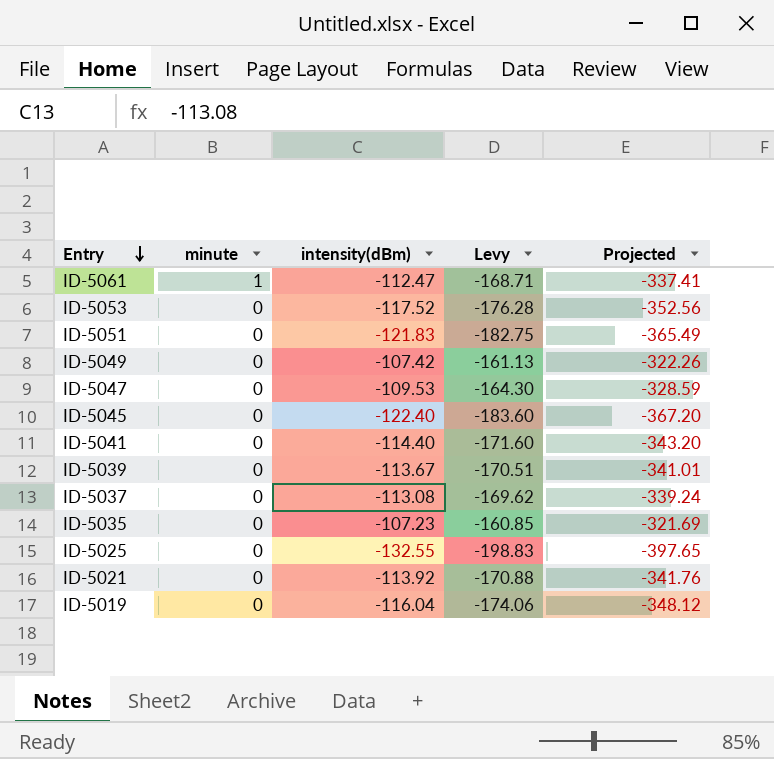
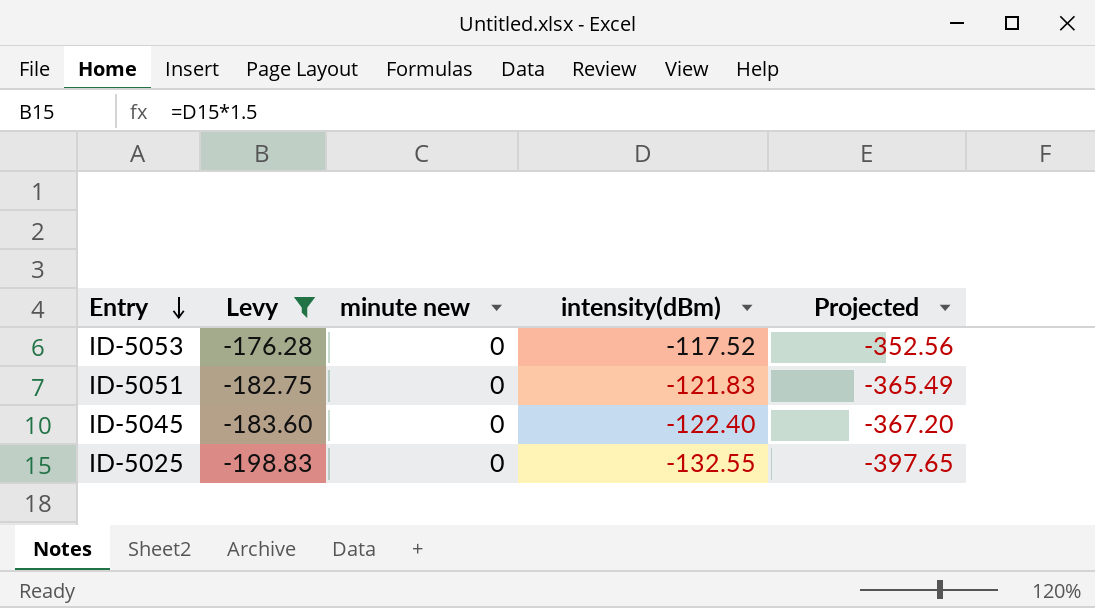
filter: none -> Levy <= -176.28
column Levy | position: 4 -> 2
column name: minute -> minute new

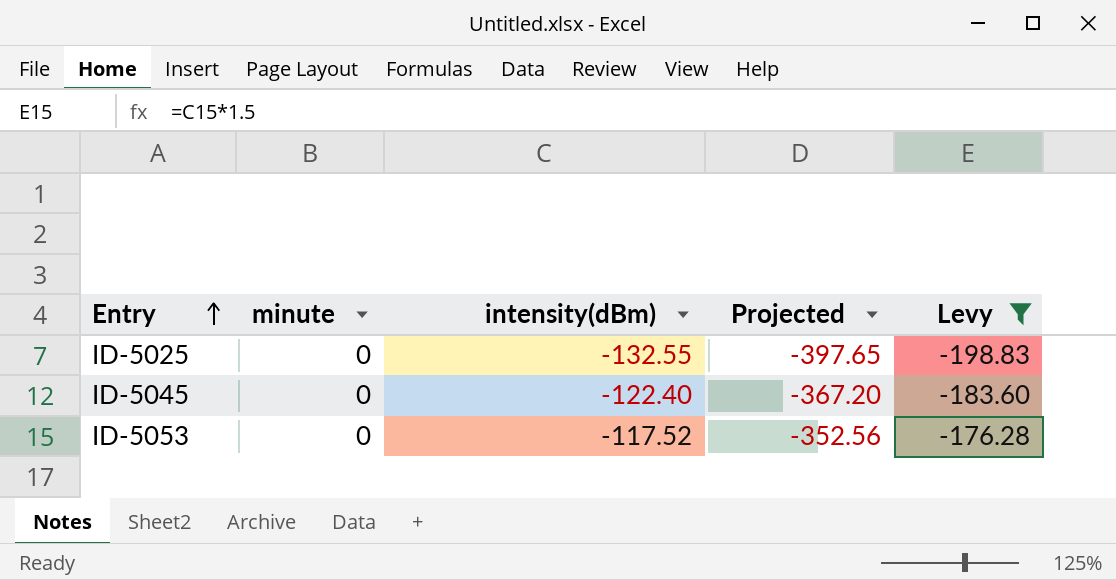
row order: Entry descending -> Entry ascending
column name: minute new -> minute
column Levy | position: 2 -> 5
row ID-5051: -182.75 | 0 | -121.83 | -365.49 -> none

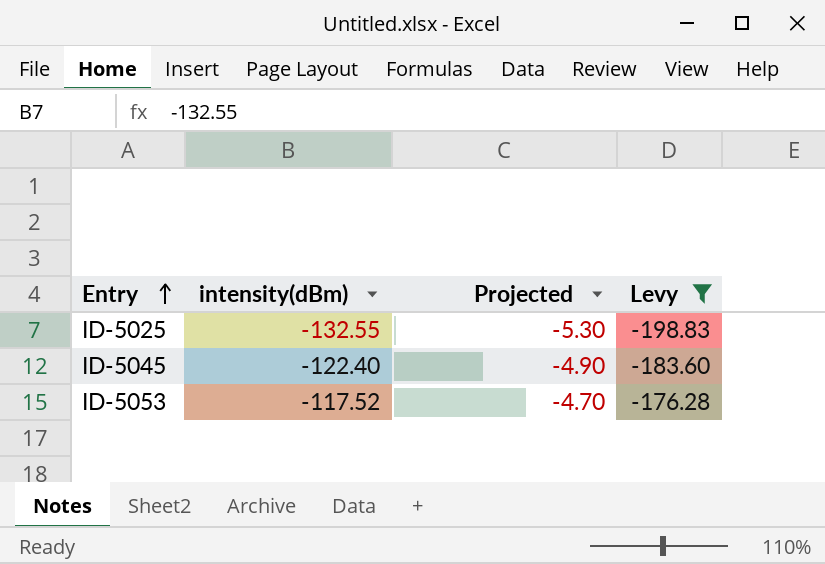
column minute | position: 2 -> none
column Projected | formula: [intensity(dBm)] * 3 -> [intensity(dBm)] * 0.04

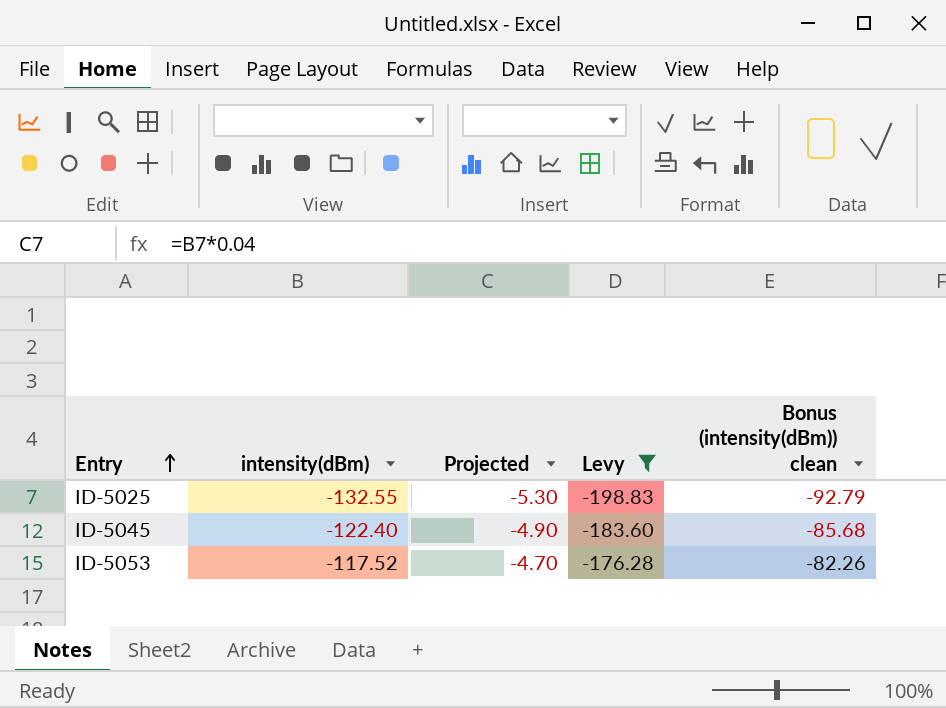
column Bonus (intensity(dBm)) clean | formula: none -> [intensity(dBm)] * 0.7

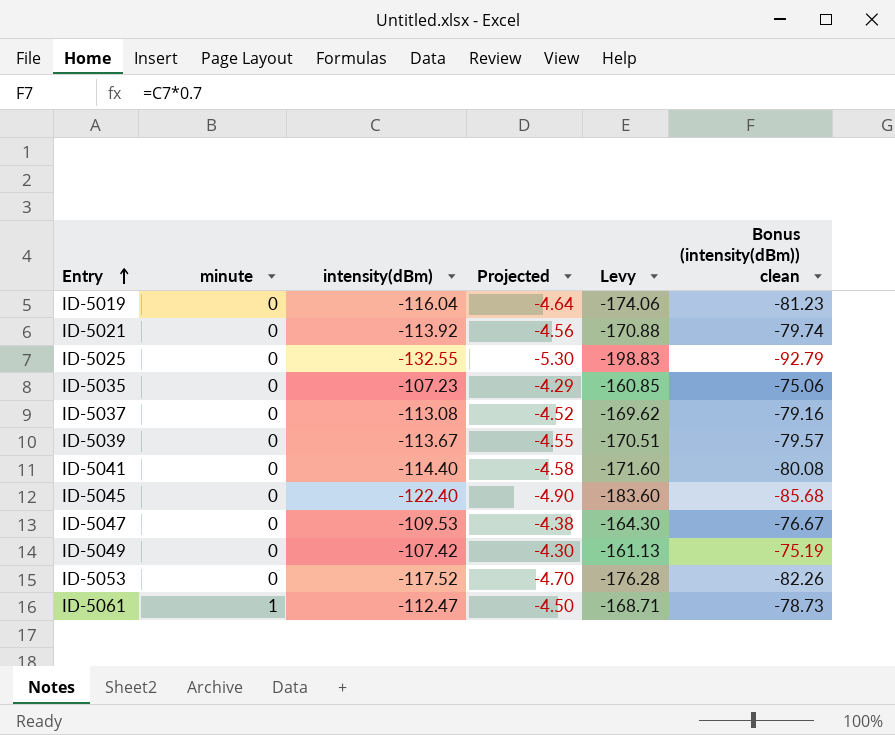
filter: Levy <= -176.28 -> none
column minute | position: none -> 2

